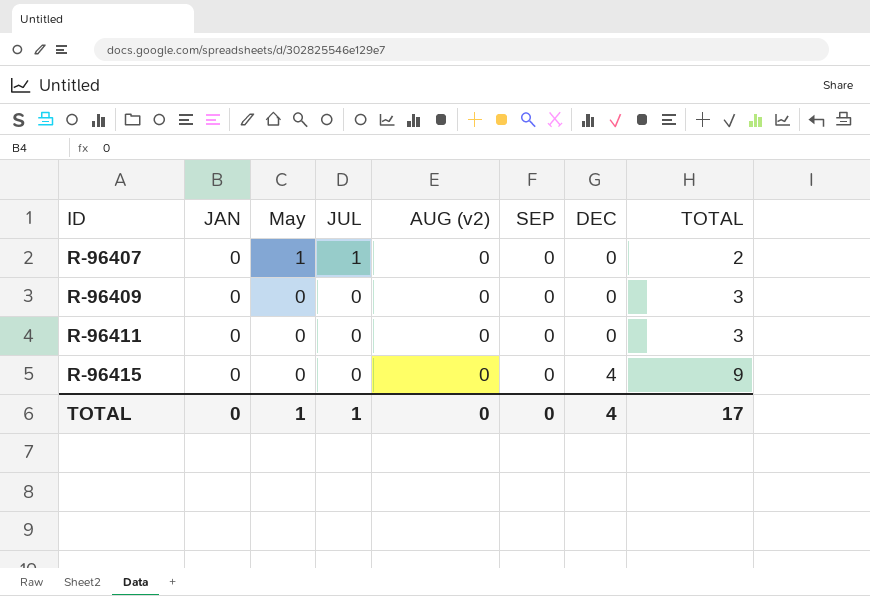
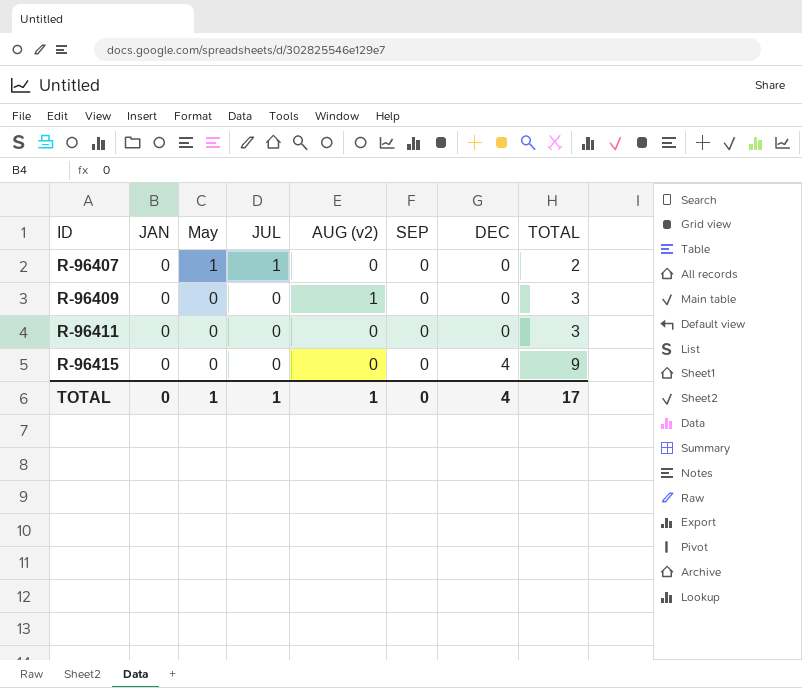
R-96409 | AUG (v2): 0 -> 1
TOTAL | AUG (v2): 0 -> 1

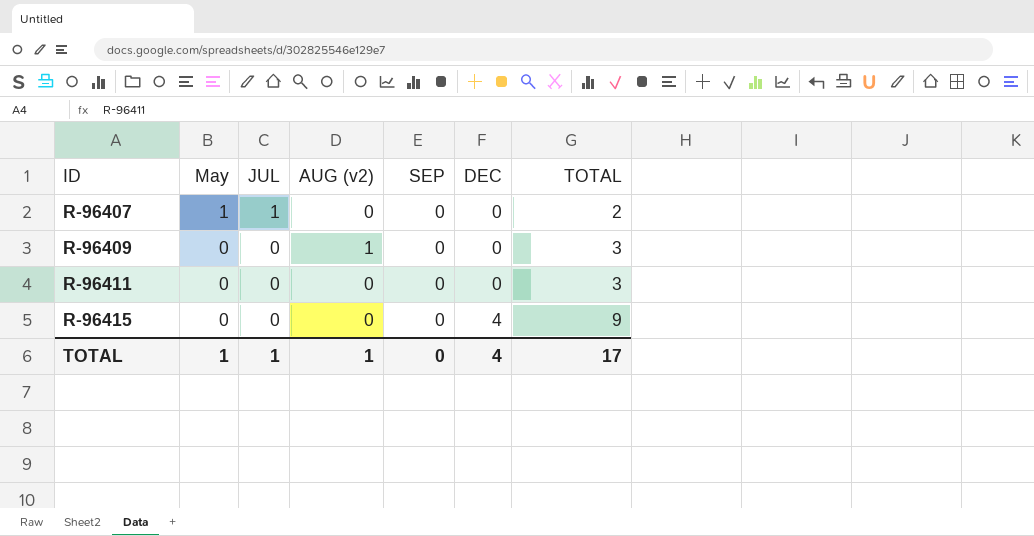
column JAN | position: 2 -> none

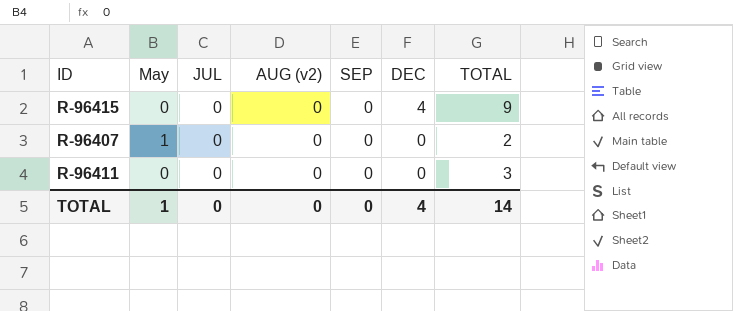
row order: ID ascending -> DEC descending
row R-96409: 0 | 0 | 1 | 0 | 0 | 3 -> none
R-96407 | JUL: 1 -> 0
TOTAL | JUL: 1 -> 0
TOTAL | AUG (v2): 1 -> 0
TOTAL | TOTAL: 17 -> 14

